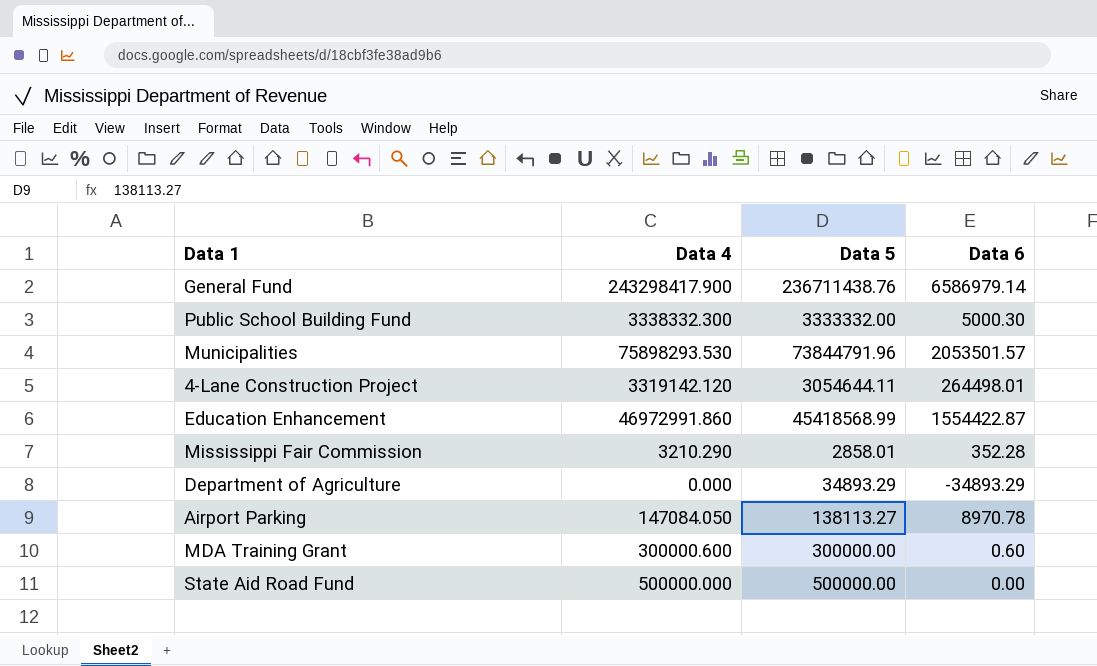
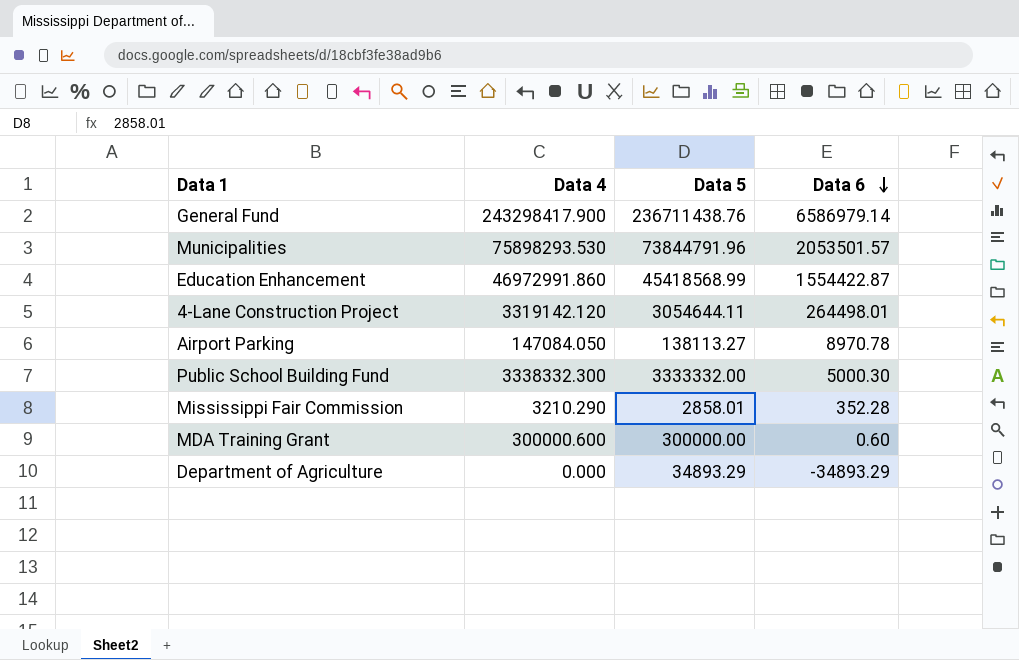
row order: none -> Data 6 descending
row State Aid Road Fund: 500000.000 | 500000.00 | 0.00 -> none

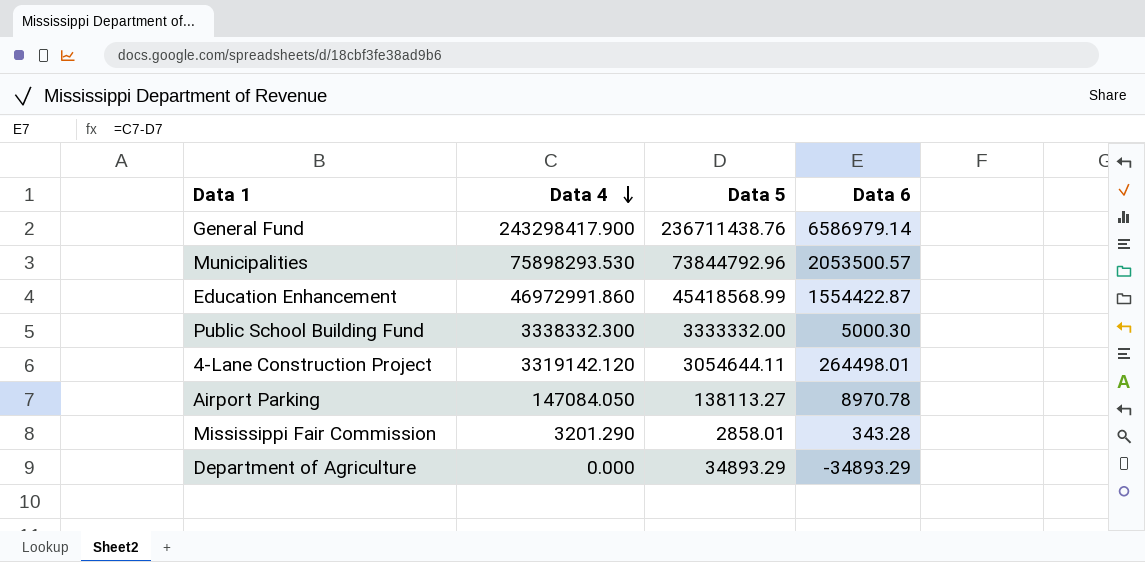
row order: Data 6 descending -> Data 4 descending
row MDA Training Grant: 300000.600 | 300000.00 | 0.60 -> none
Municipalities | Data 5: 73844791.96 -> 73844792.96
Municipalities | Data 6: 2053501.57 -> 2053500.57
Mississippi Fair Commission | Data 4: 3210.290 -> 3201.290
Mississippi Fair Commission | Data 6: 352.28 -> 343.28

